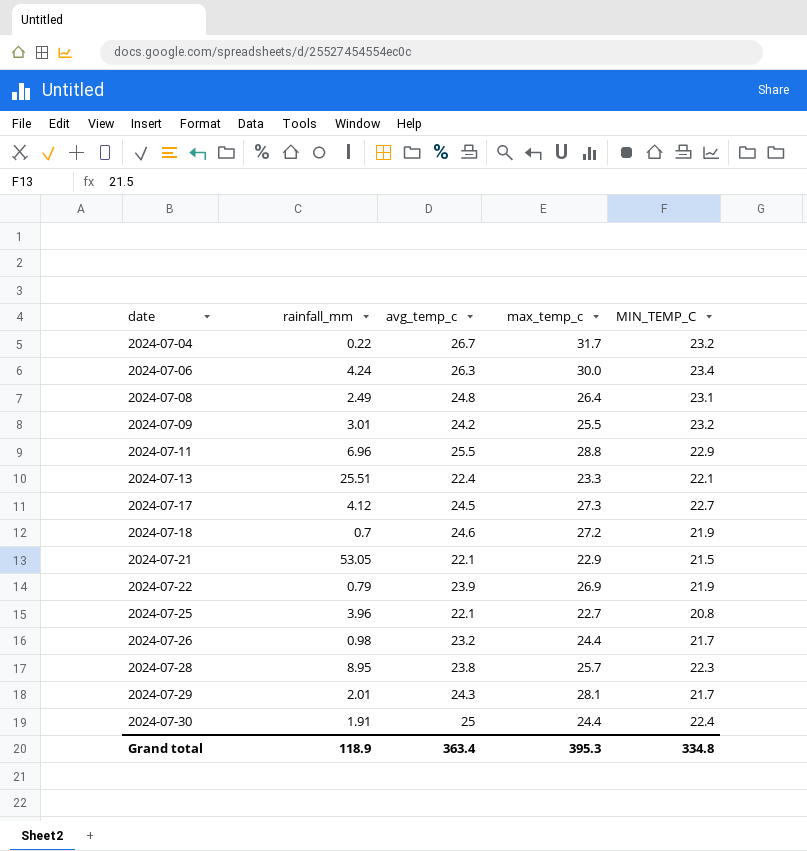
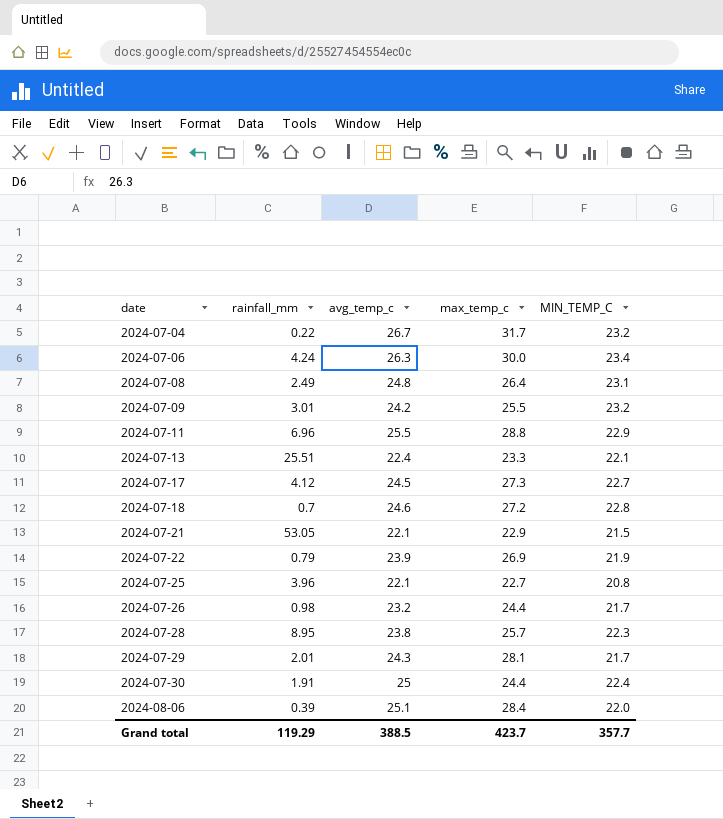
2024-07-18 | MIN_TEMP_C: 21.9 -> 22.8
row 2024-08-06: none -> 0.39 | 25.1 | 28.4 | 22.0
Grand total | rainfall_mm: 118.9 -> 119.29
Grand total | avg_temp_c: 363.4 -> 388.5
Grand total | max_temp_c: 395.3 -> 423.7
Grand total | MIN_TEMP_C: 334.8 -> 357.7

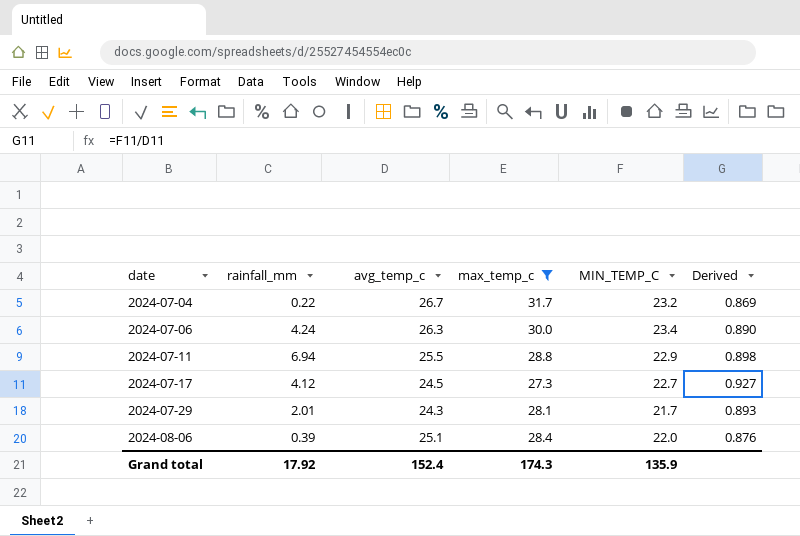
filter: none -> max_temp_c >= 27.3
column Derived | formula: none -> [MIN_TEMP_C] / [avg_temp_c]
2024-07-11 | rainfall_mm: 6.96 -> 6.94
Grand total | rainfall_mm: 119.29 -> 17.92
Grand total | avg_temp_c: 388.5 -> 152.4
Grand total | max_temp_c: 423.7 -> 174.3
Grand total | MIN_TEMP_C: 357.7 -> 135.9

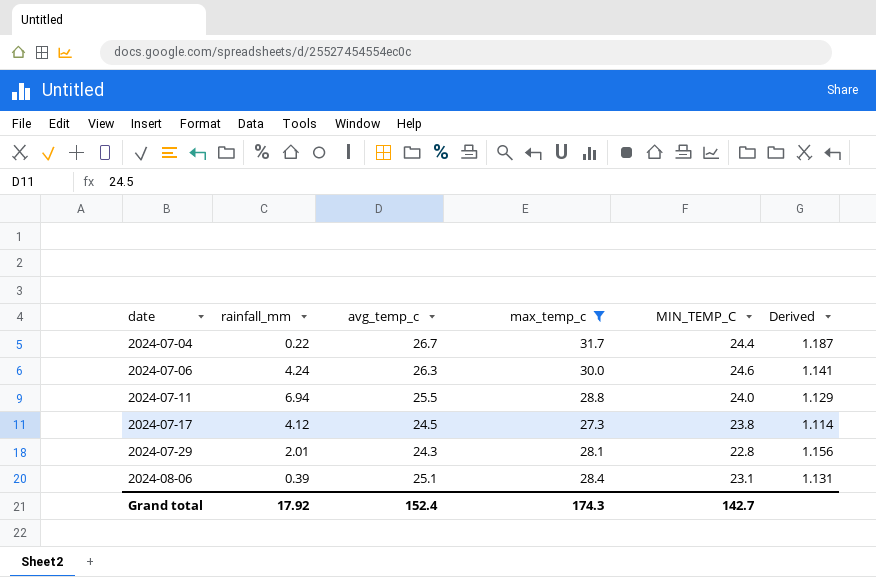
column Derived | formula: [MIN_TEMP_C] / [avg_temp_c] -> [max_temp_c] / [avg_temp_c]
2024-07-04 | MIN_TEMP_C: 23.2 -> 24.4
2024-07-06 | MIN_TEMP_C: 23.4 -> 24.6
2024-07-11 | MIN_TEMP_C: 22.9 -> 24.0
2024-07-17 | MIN_TEMP_C: 22.7 -> 23.8
2024-07-29 | MIN_TEMP_C: 21.7 -> 22.8
2024-08-06 | MIN_TEMP_C: 22.0 -> 23.1
Grand total | MIN_TEMP_C: 135.9 -> 142.7

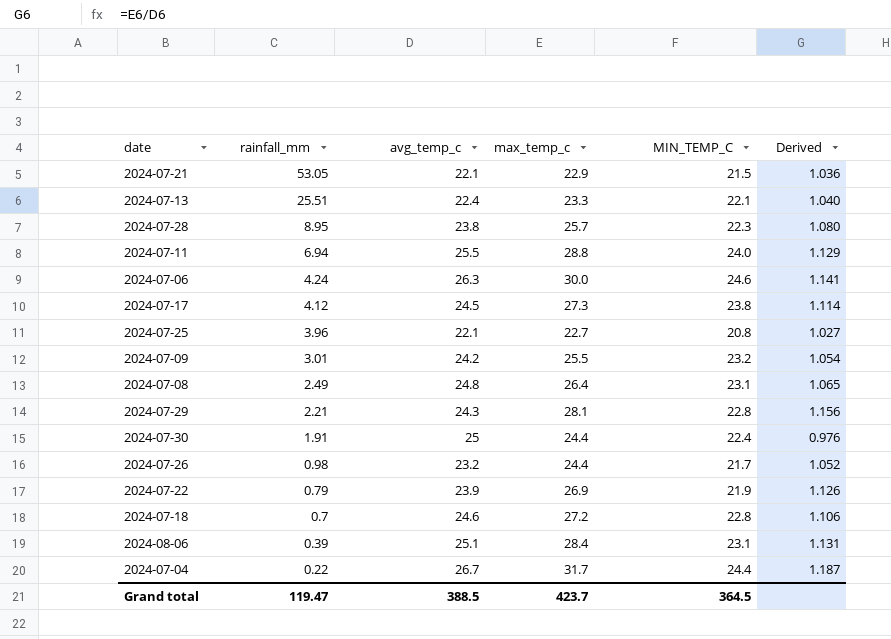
filter: max_temp_c >= 27.3 -> none
row order: date ascending -> rainfall_mm descending
2024-07-29 | rainfall_mm: 2.01 -> 2.21
Grand total | rainfall_mm: 17.92 -> 119.47
Grand total | avg_temp_c: 152.4 -> 388.5
Grand total | max_temp_c: 174.3 -> 423.7
Grand total | MIN_TEMP_C: 142.7 -> 364.5

